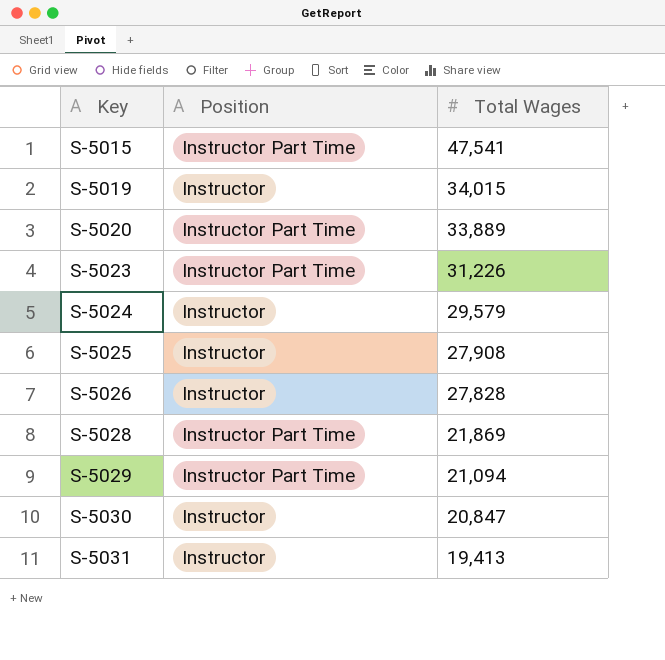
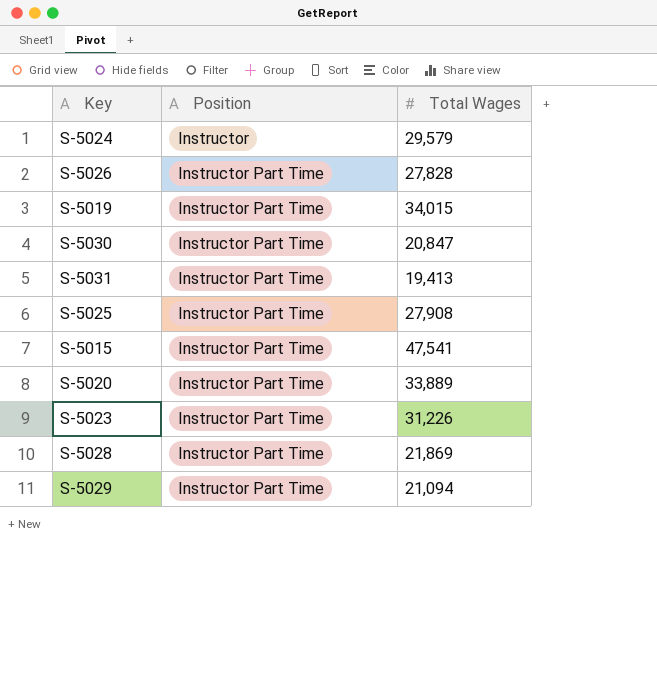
row order: Key ascending -> Position ascending
S-5026 | Position: Instructor -> Instructor Part Time
S-5019 | Position: Instructor -> Instructor Part Time
S-5030 | Position: Instructor -> Instructor Part Time
S-5031 | Position: Instructor -> Instructor Part Time
S-5025 | Position: Instructor -> Instructor Part Time

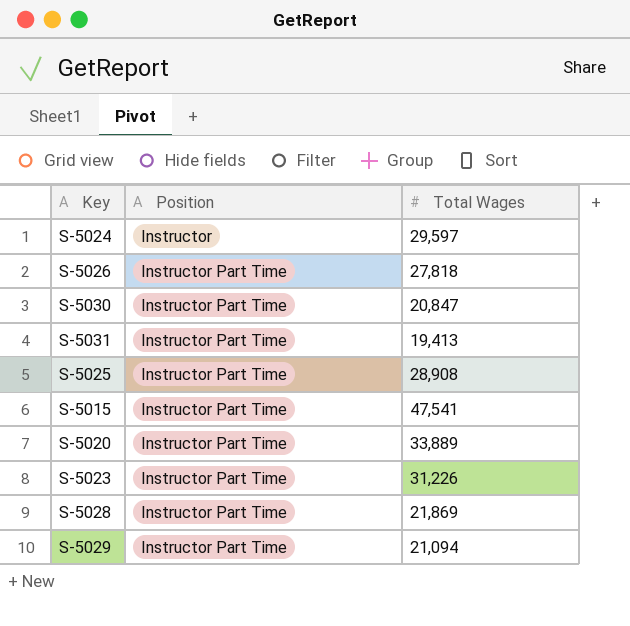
row S-5019: Instructor Part Time | 34,015 -> none
S-5024 | Total Wages: 29,579 -> 29,597
S-5026 | Total Wages: 27,828 -> 27,818
S-5025 | Total Wages: 27,908 -> 28,908

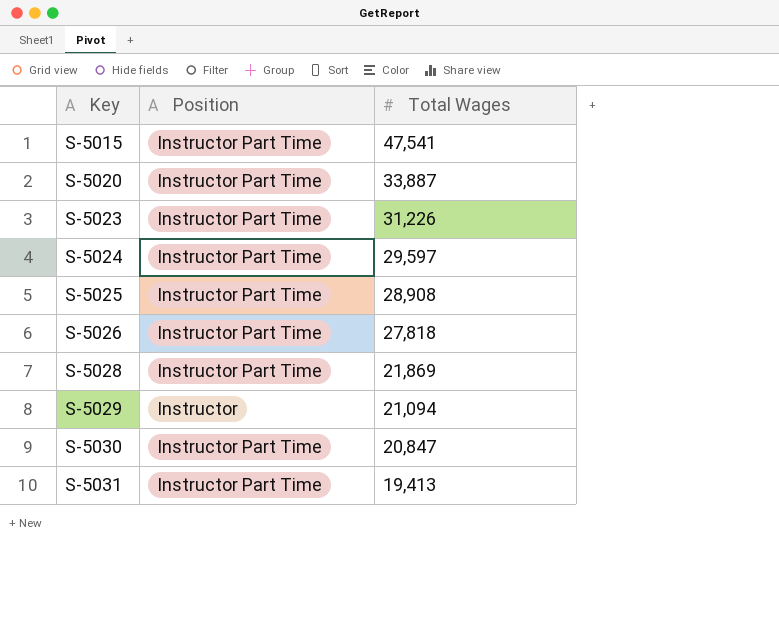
row order: Position ascending -> Key ascending
S-5020 | Total Wages: 33,889 -> 33,887
S-5024 | Position: Instructor -> Instructor Part Time
S-5029 | Position: Instructor Part Time -> Instructor

